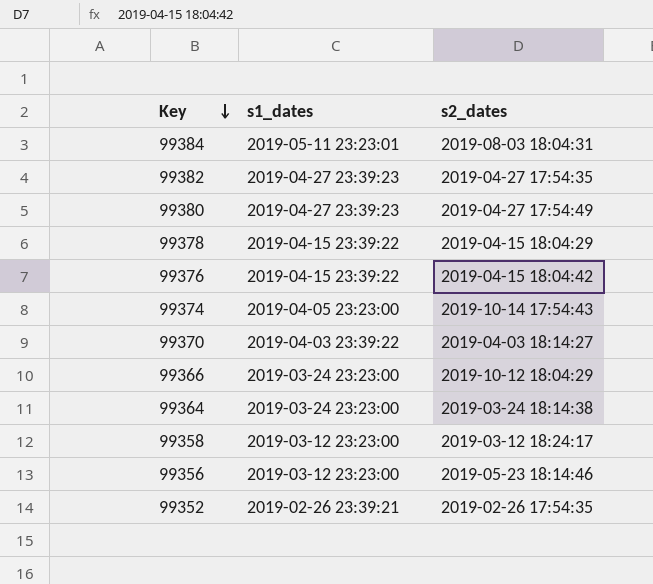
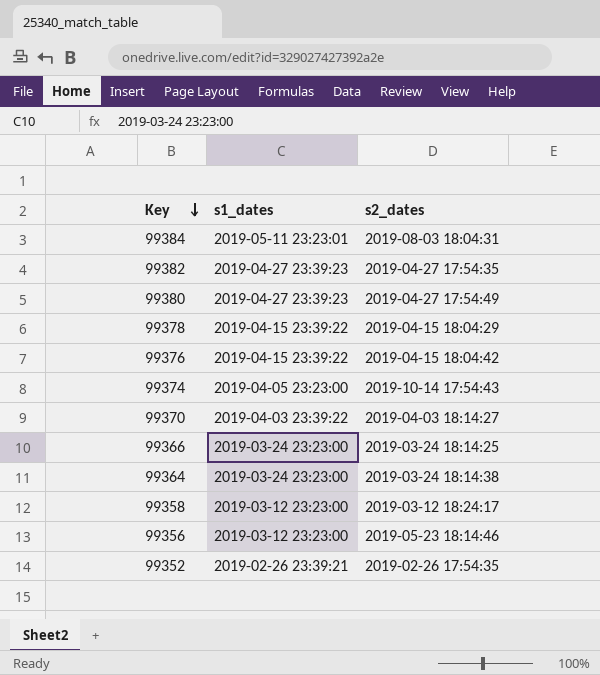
99366 | s2_dates: 2019-10-12 18:04:29 -> 2019-03-24 18:14:25

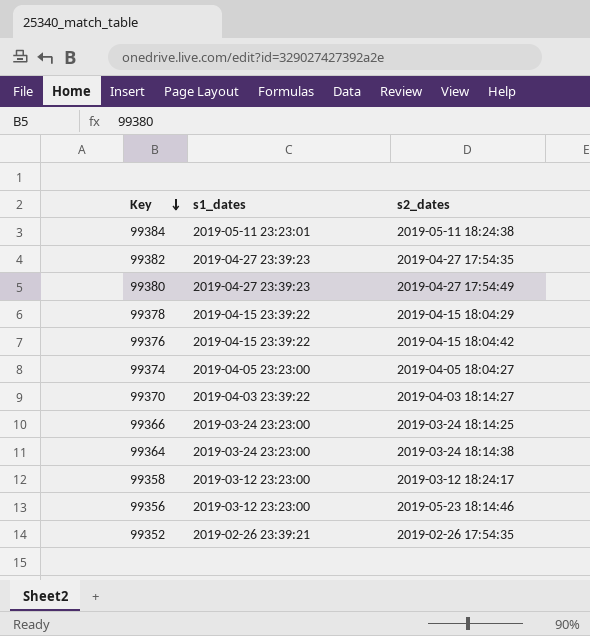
99384 | s2_dates: 2019-08-03 18:04:31 -> 2019-05-11 18:24:38
99374 | s2_dates: 2019-10-14 17:54:43 -> 2019-04-05 18:04:27

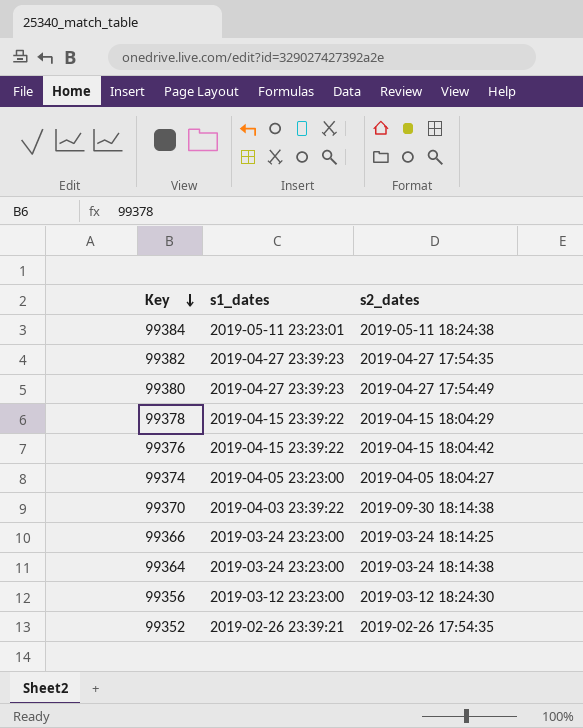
row 99358: 2019-03-12 23:23:00 | 2019-03-12 18:24:17 -> none
99370 | s2_dates: 2019-04-03 18:14:27 -> 2019-09-30 18:14:38
99356 | s2_dates: 2019-05-23 18:14:46 -> 2019-03-12 18:24:30

